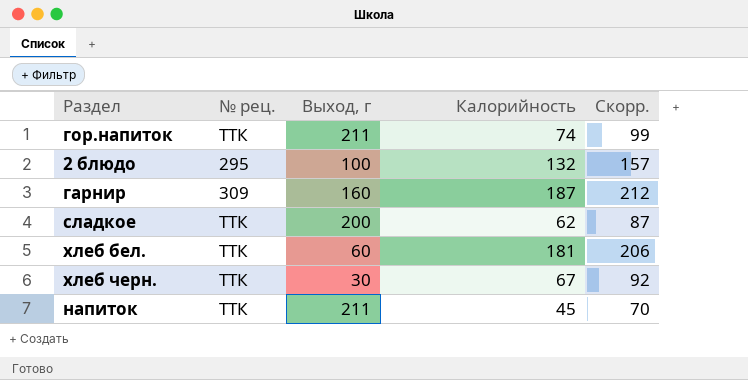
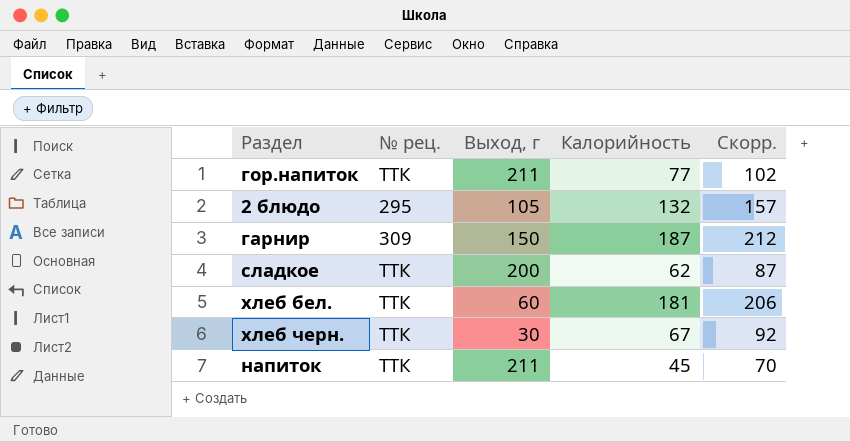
гор.напиток | Калорийность: 74 -> 77
гор.напиток | Скорр.: 99 -> 102
2 блюдо | Выход, г: 100 -> 105
гарнир | Выход, г: 160 -> 150

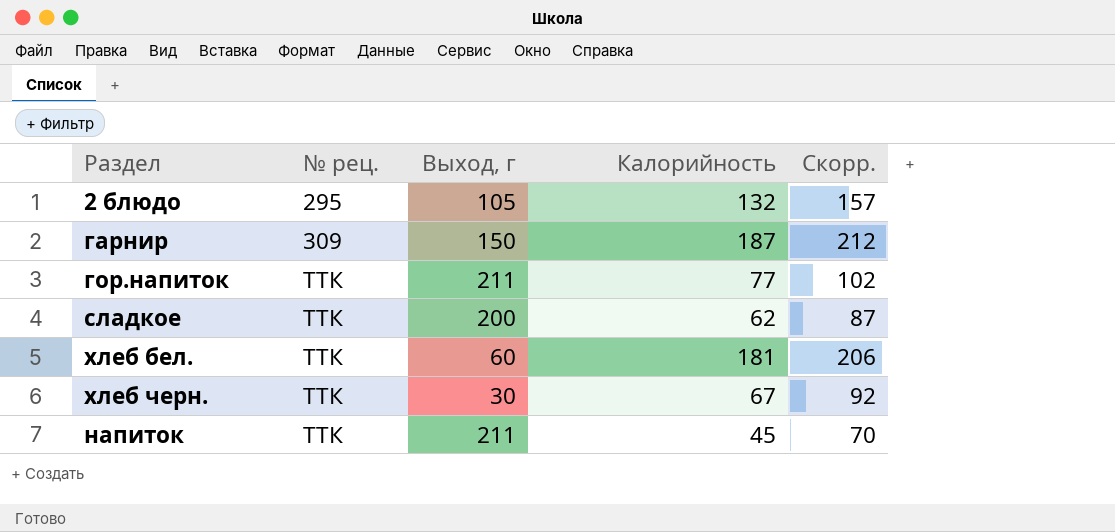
row order: none -> № рец. ascending

